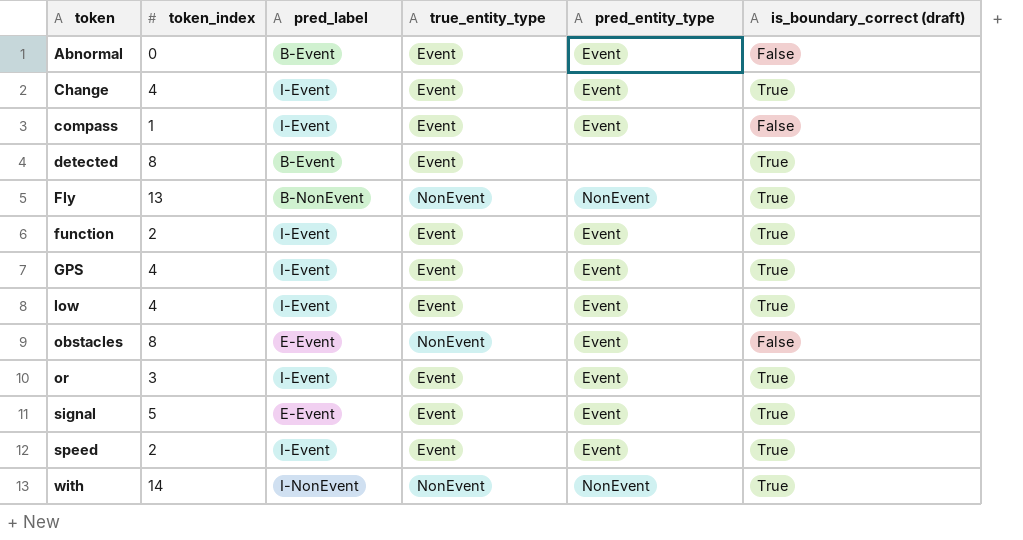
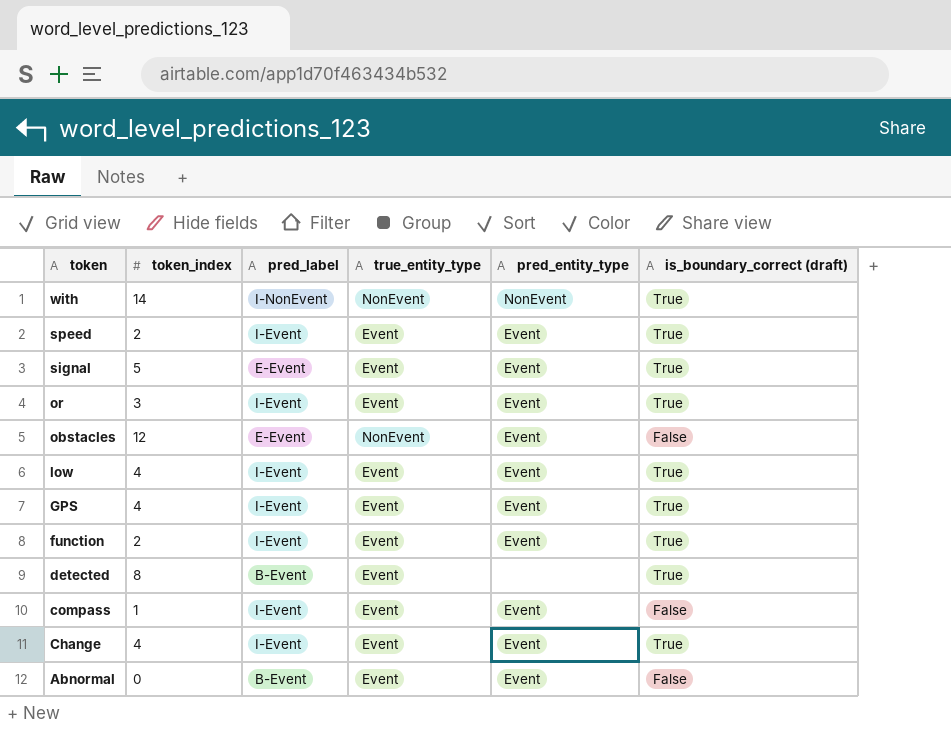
row order: token ascending -> token descending
row Fly: 13 | B-NonEvent | NonEvent | NonEvent | True -> none
obstacles | token_index: 8 -> 12

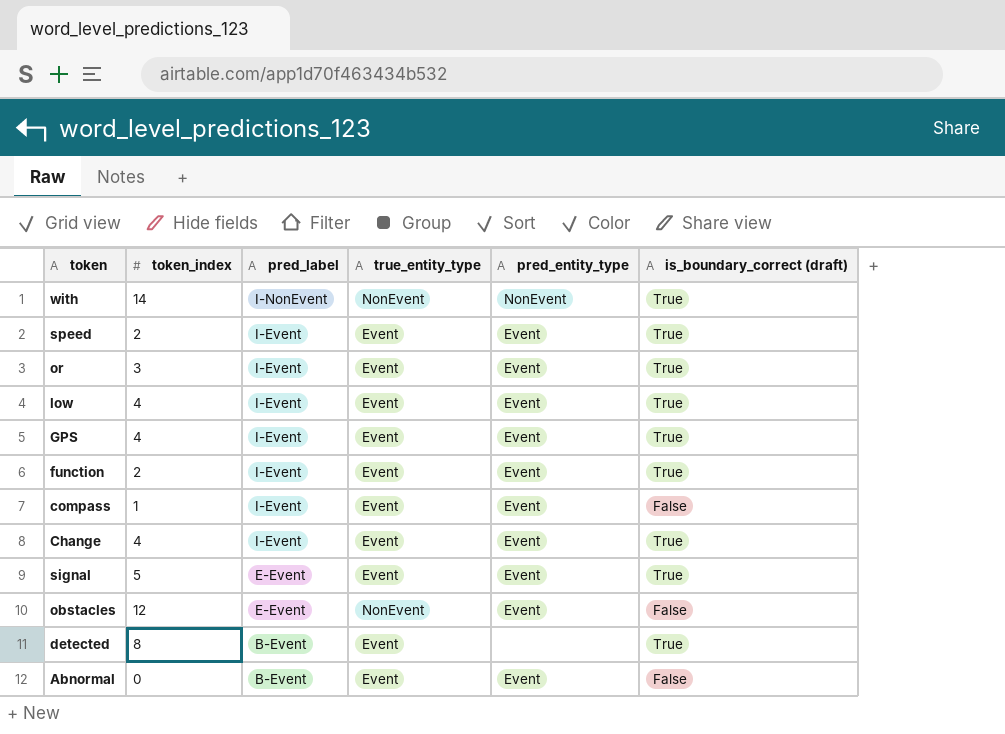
row order: token descending -> pred_label descending

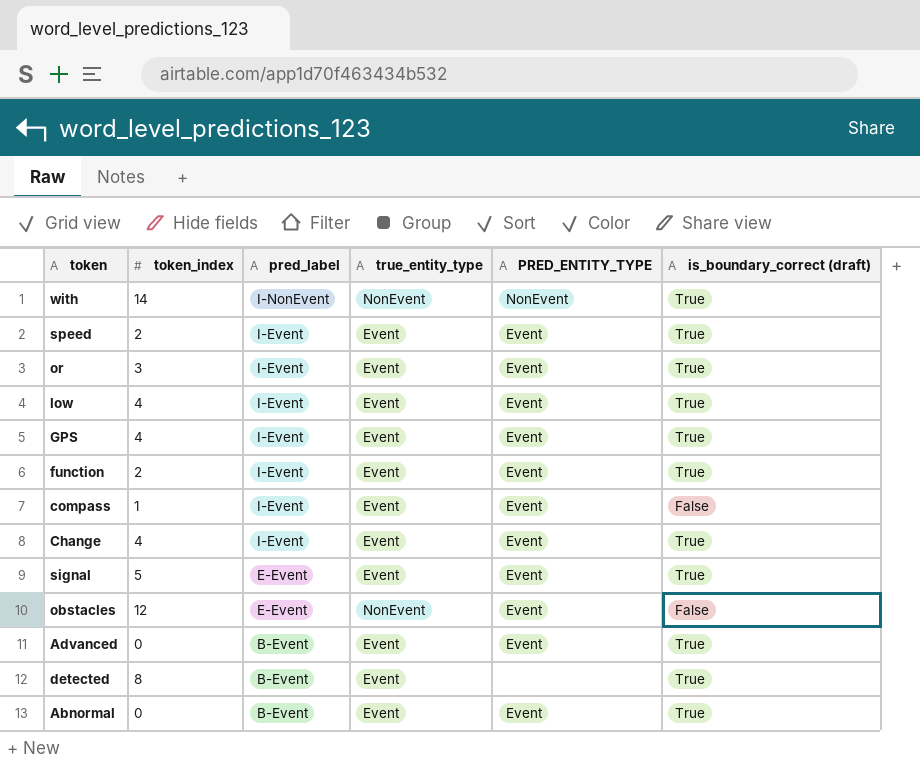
column name: pred_entity_type -> PRED_ENTITY_TYPE
row Advanced: none -> 0 | B-Event | Event | Event | True
Abnormal | is_boundary_correct (draft): False -> True

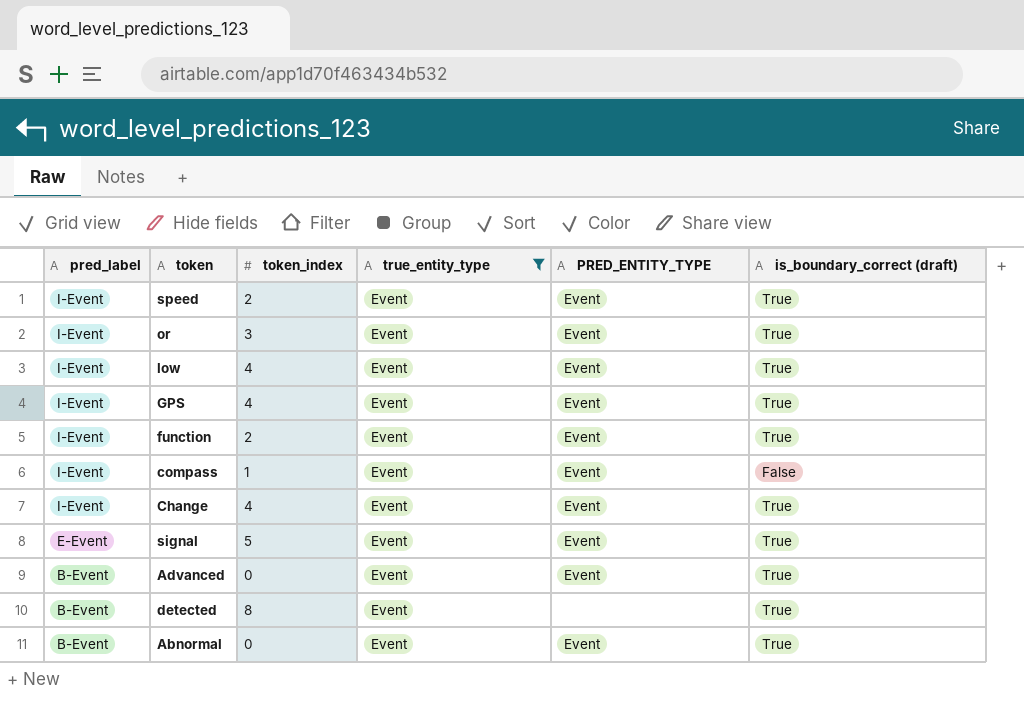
filter: none -> true_entity_type = Event
column pred_label | position: 3 -> 1

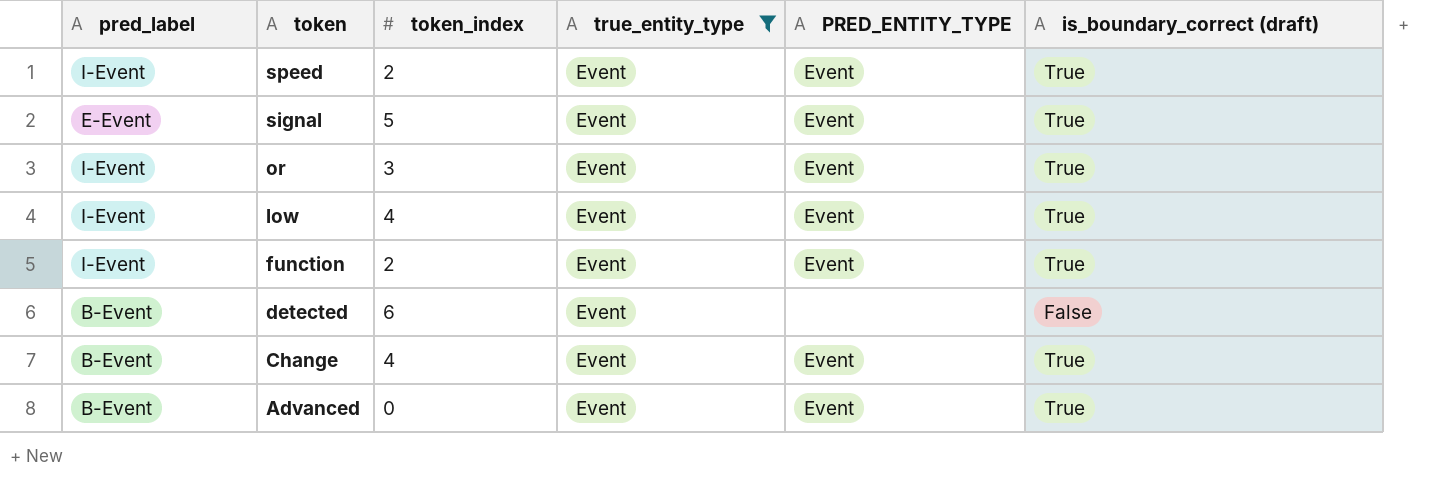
row order: pred_label descending -> token descending
row GPS: I-Event | 4 | Event | Event | True -> none
row compass: I-Event | 1 | Event | Event | False -> none
row Abnormal: B-Event | 0 | Event | Event | True -> none
detected | token_index: 8 -> 6
detected | is_boundary_correct (draft): True -> False
Change | pred_label: I-Event -> B-Event

